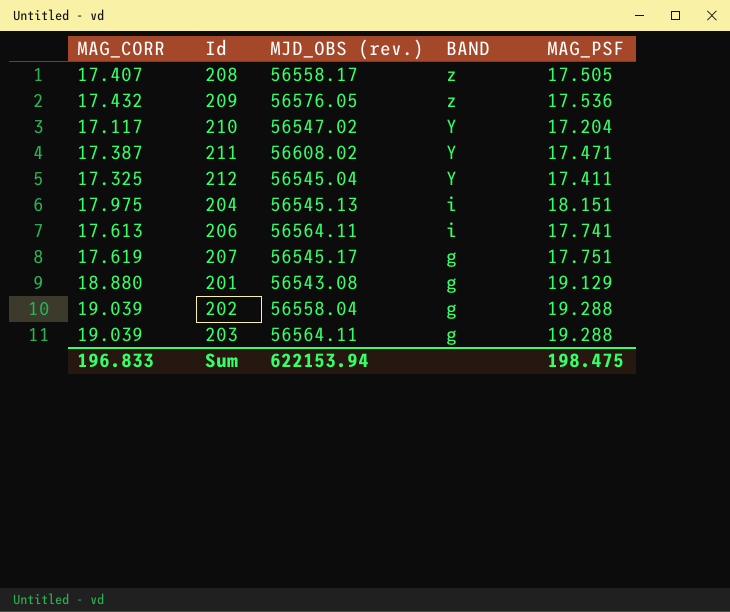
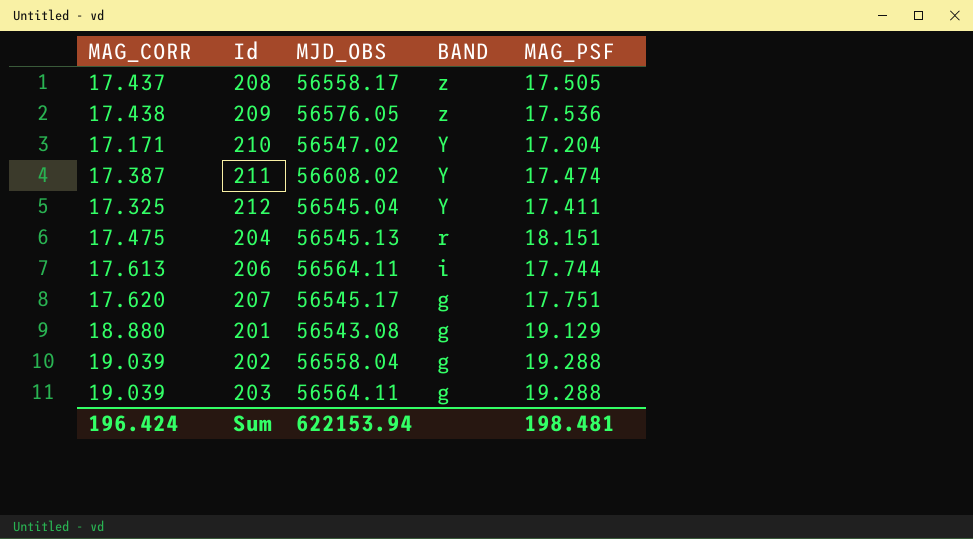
column name: MJD_OBS (rev.) -> MJD_OBS
208 | MAG_CORR: 17.407 -> 17.437
209 | MAG_CORR: 17.432 -> 17.438
210 | MAG_CORR: 17.117 -> 17.171
211 | MAG_PSF: 17.471 -> 17.474
204 | MAG_CORR: 17.975 -> 17.475
204 | BAND: i -> r
206 | MAG_PSF: 17.741 -> 17.744
207 | MAG_CORR: 17.619 -> 17.620
Sum | MAG_CORR: 196.833 -> 196.424
Sum | MAG_PSF: 198.475 -> 198.481

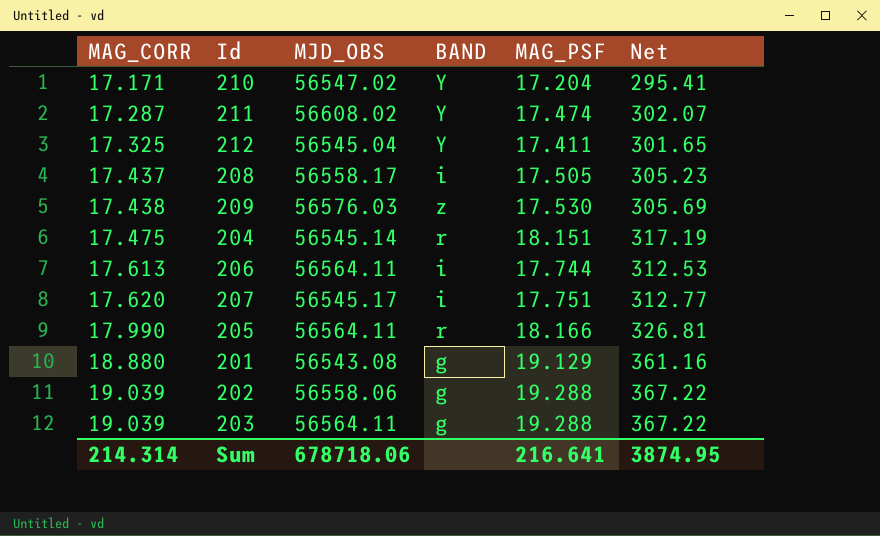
row order: BAND descending -> MAG_CORR ascending
column Net | formula: none -> [MAG_CORR] * [MAG_PSF]
211 | MAG_CORR: 17.387 -> 17.287
208 | BAND: z -> i
209 | MJD_OBS: 56576.05 -> 56576.03
209 | MAG_PSF: 17.536 -> 17.530
204 | MJD_OBS: 56545.13 -> 56545.14
207 | BAND: g -> i
row 205: none -> 17.990 | 56564.11 | r | 18.166 | 326.81
202 | MJD_OBS: 56558.04 -> 56558.06
Sum | MAG_CORR: 196.424 -> 214.314
Sum | MJD_OBS: 622153.94 -> 678718.06
Sum | MAG_PSF: 198.481 -> 216.641

